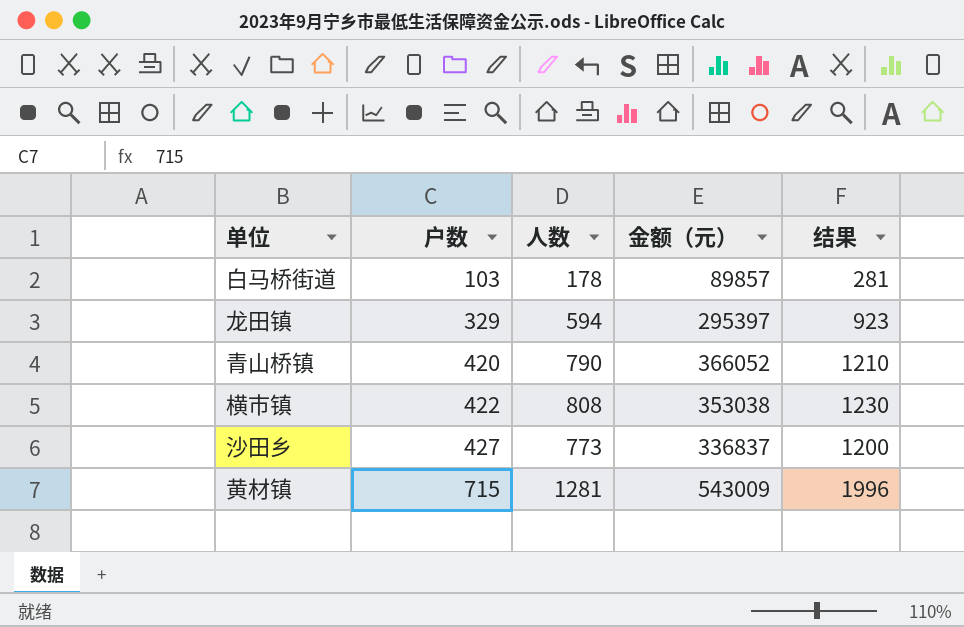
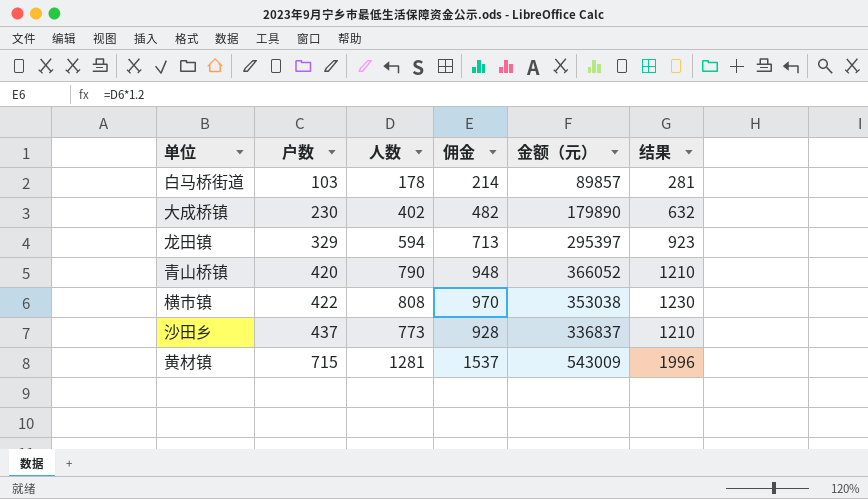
column 佣金 | formula: none -> [人数] * 1.2
row 大成桥镇: none -> 230 | 402 | 482 | 179890 | 632
沙田乡 | 户数: 427 -> 437
沙田乡 | 结果: 1200 -> 1210

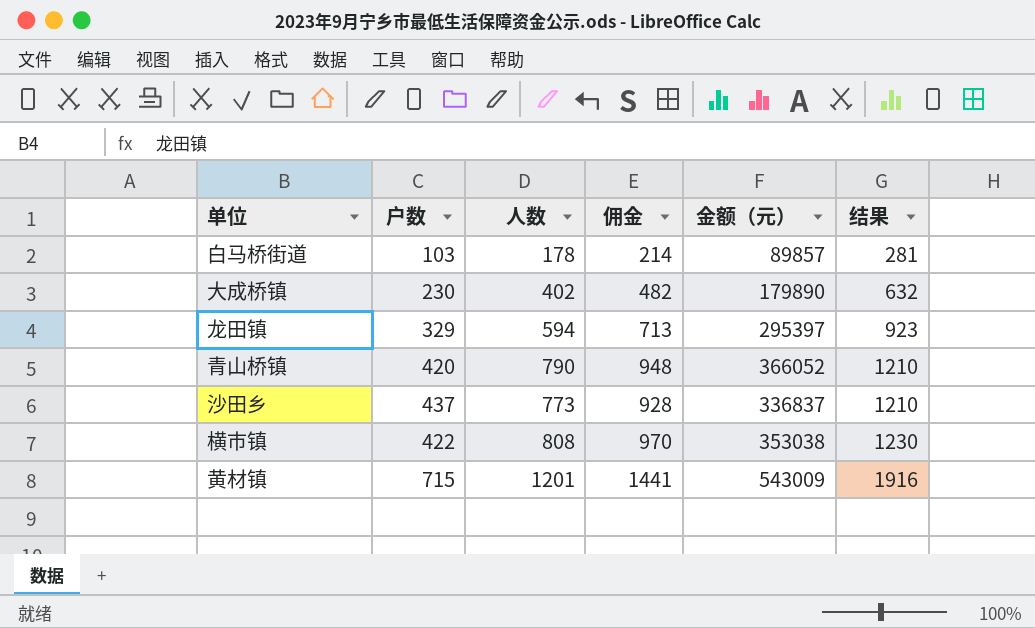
row order: 户数 ascending -> 结果 ascending
黄材镇 | 人数: 1281 -> 1201
黄材镇 | 佣金: 1537 -> 1441
黄材镇 | 结果: 1996 -> 1916

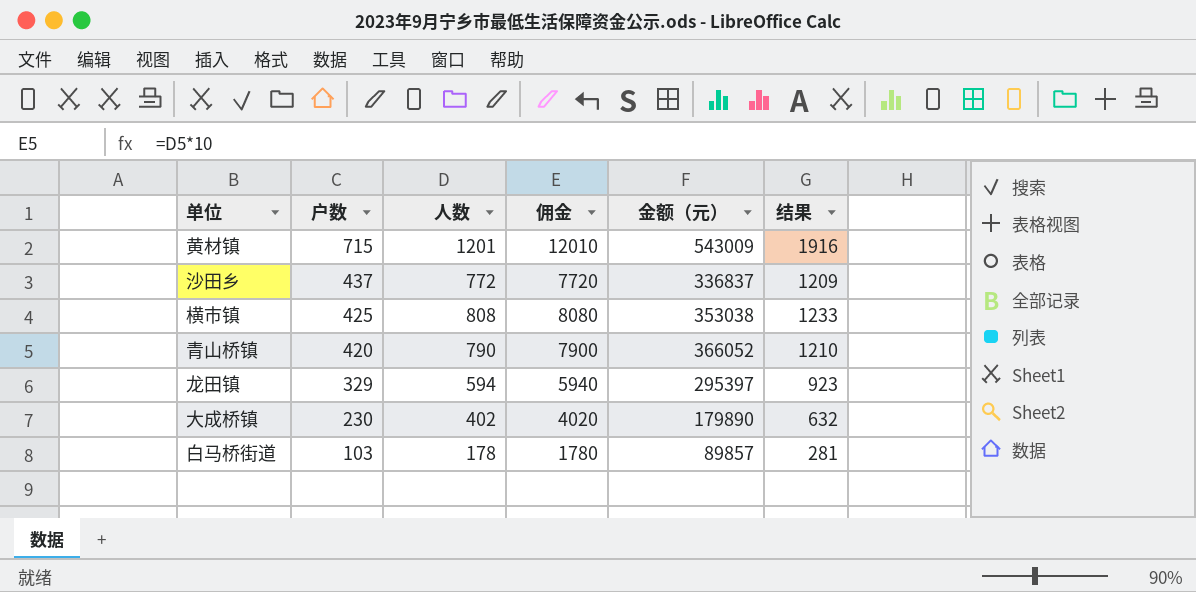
row order: 结果 ascending -> 户数 descending
column 佣金 | formula: [人数] * 1.2 -> [人数] * 10
沙田乡 | 人数: 773 -> 772
沙田乡 | 结果: 1210 -> 1209
横市镇 | 户数: 422 -> 425
横市镇 | 结果: 1230 -> 1233

